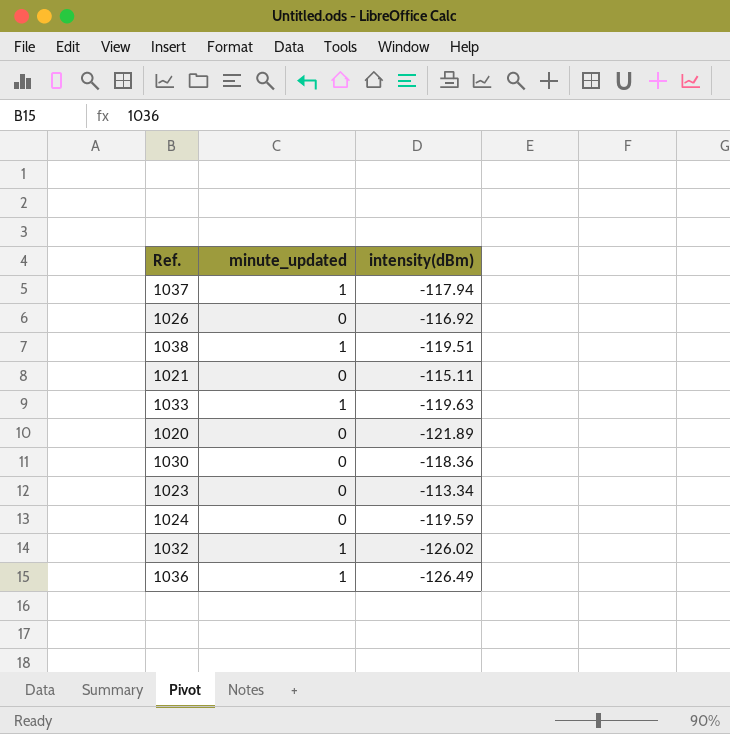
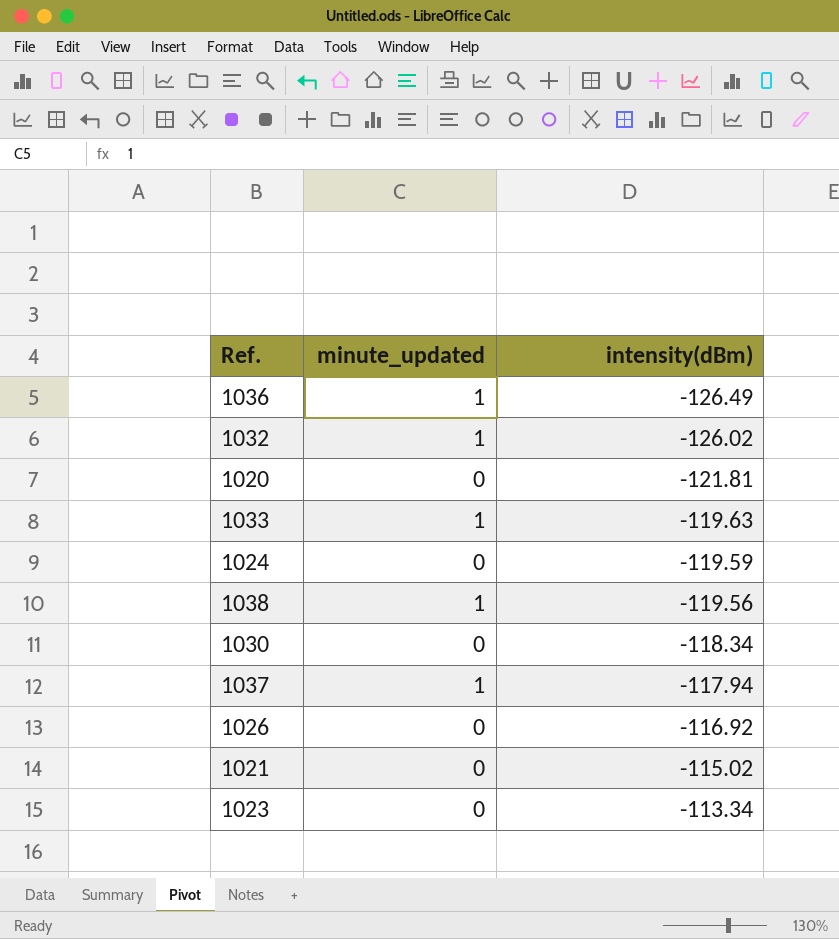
row order: none -> intensity(dBm) ascending
1020 | intensity(dBm): -121.89 -> -121.81
1038 | intensity(dBm): -119.51 -> -119.56
1030 | intensity(dBm): -118.36 -> -118.34
1021 | intensity(dBm): -115.11 -> -115.02

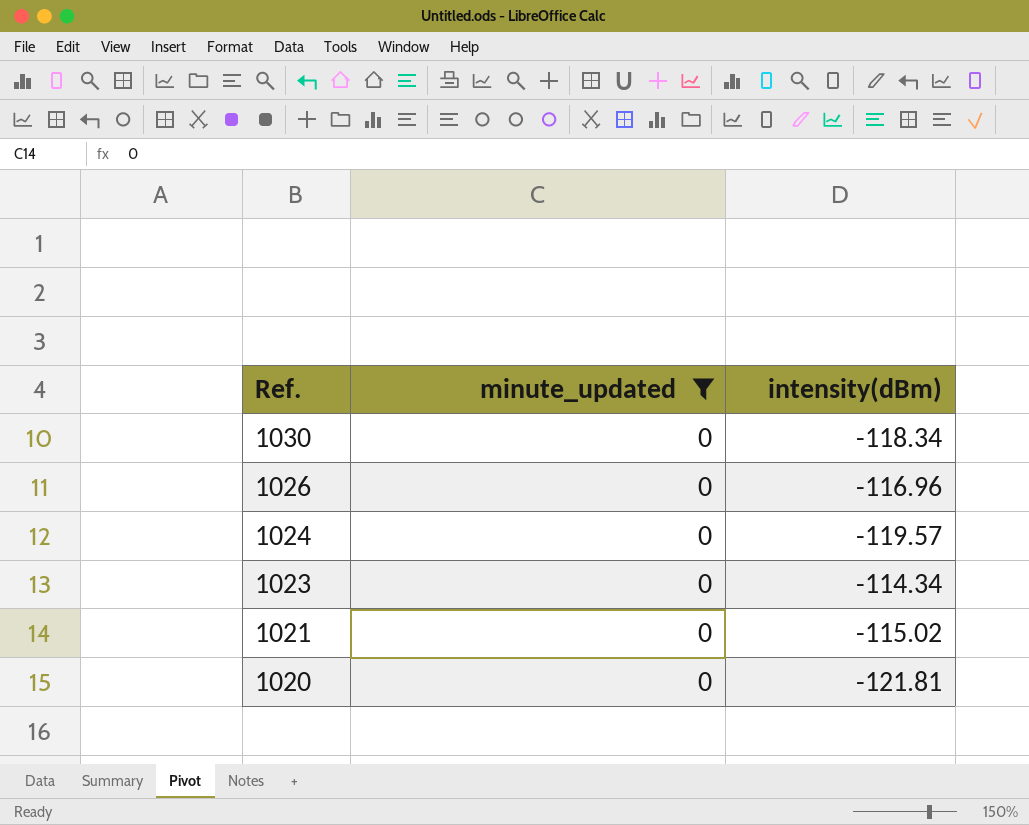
filter: none -> minute_updated = 0
row order: intensity(dBm) ascending -> Ref. descending
1026 | intensity(dBm): -116.92 -> -116.96
1024 | intensity(dBm): -119.59 -> -119.57
1023 | intensity(dBm): -113.34 -> -114.34

